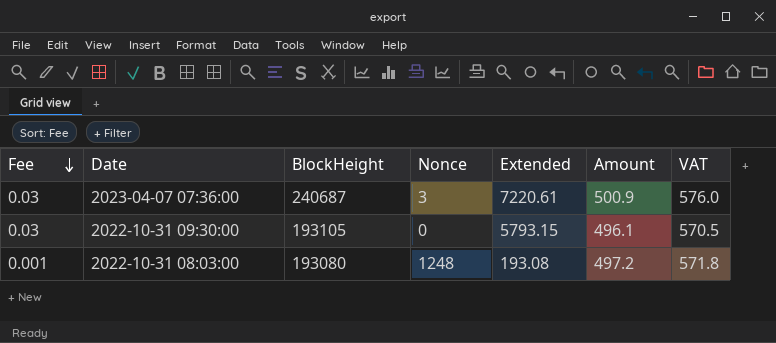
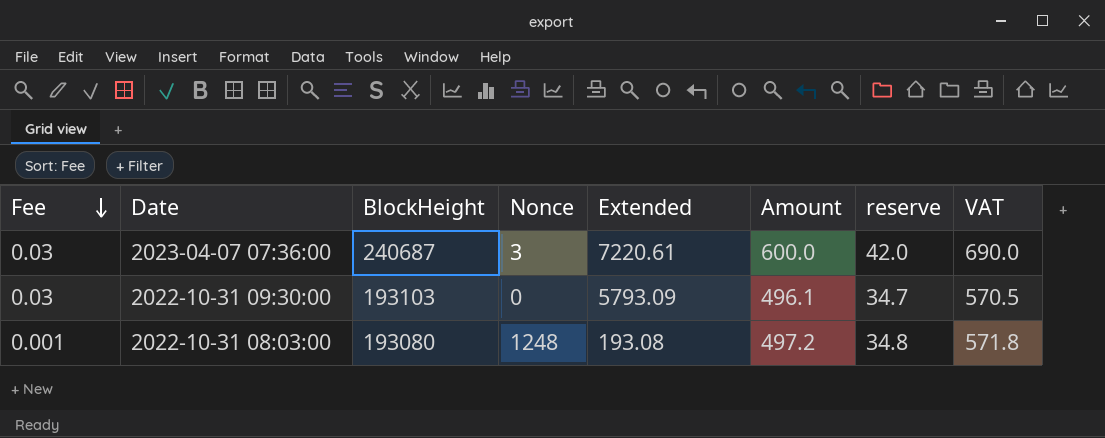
column reserve | formula: none -> [Amount] * 0.07
2023-04-07 07:36:00 | Amount: 500.9 -> 600.0
2023-04-07 07:36:00 | VAT: 576.0 -> 690.0
2022-10-31 09:30:00 | BlockHeight: 193105 -> 193103
2022-10-31 09:30:00 | Extended: 5793.15 -> 5793.09

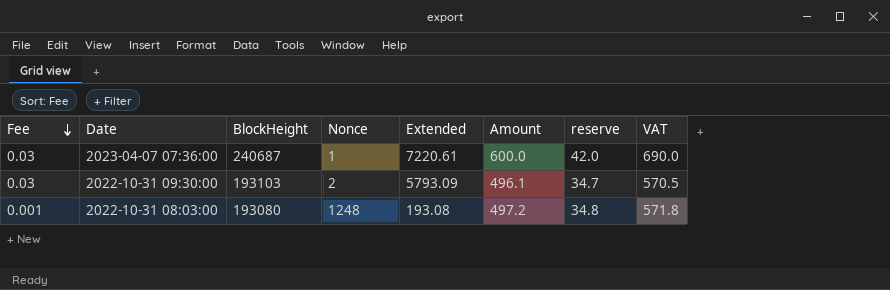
2023-04-07 07:36:00 | Nonce: 3 -> 1
2022-10-31 09:30:00 | Nonce: 0 -> 2

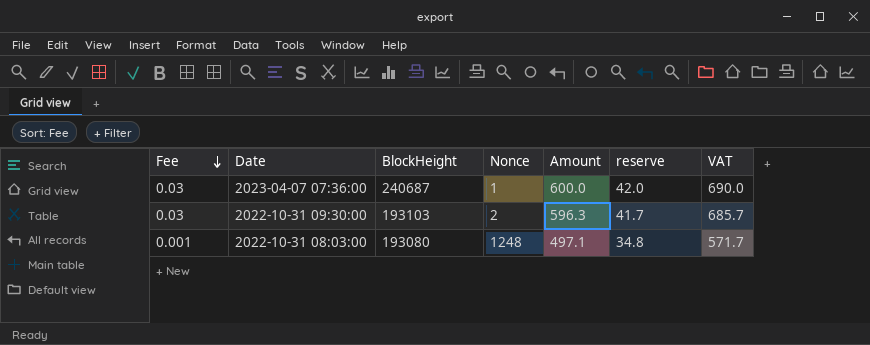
column Extended | formula: [Fee] * [BlockHeight] -> none
2022-10-31 09:30:00 | Amount: 496.1 -> 596.3
2022-10-31 09:30:00 | reserve: 34.7 -> 41.7
2022-10-31 09:30:00 | VAT: 570.5 -> 685.7
2022-10-31 08:03:00 | Amount: 497.2 -> 497.1
2022-10-31 08:03:00 | VAT: 571.8 -> 571.7

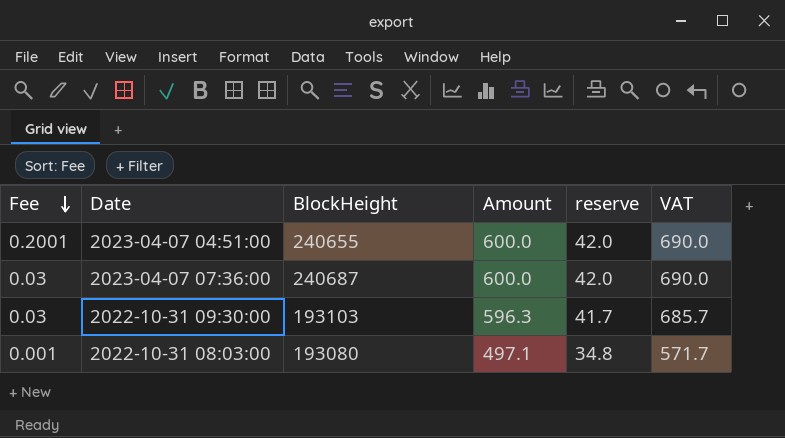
column Nonce | position: 4 -> none
row 2023-04-07 04:51:00: none -> 0.2001 | 240655 | 600.0 | 42.0 | 690.0

